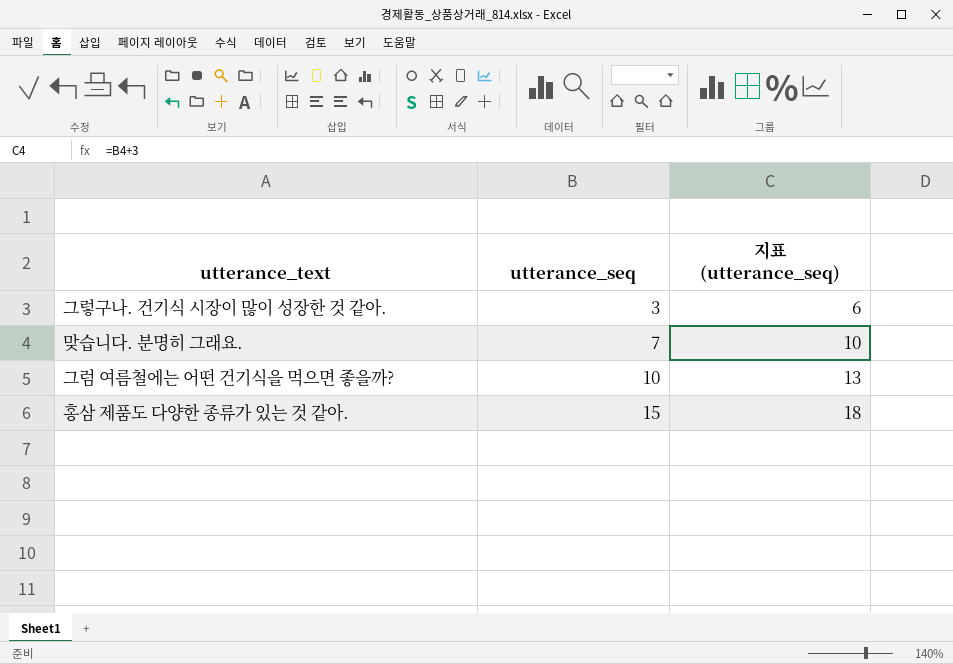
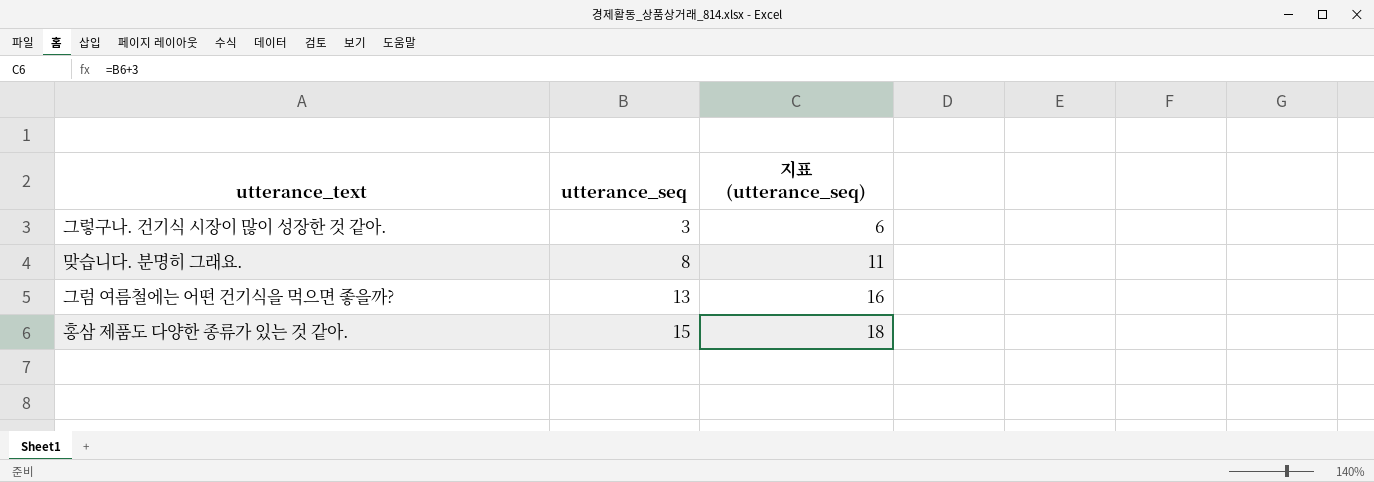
맞습니다. 분명히 그래요. | utterance_seq: 7 -> 8
맞습니다. 분명히 그래요. | 지표 (utterance_seq): 10 -> 11
그럼 여름철에는 어떤 건기식을 먹으면 좋을까? | utterance_seq: 10 -> 13
그럼 여름철에는 어떤 건기식을 먹으면 좋을까? | 지표 (utterance_seq): 13 -> 16

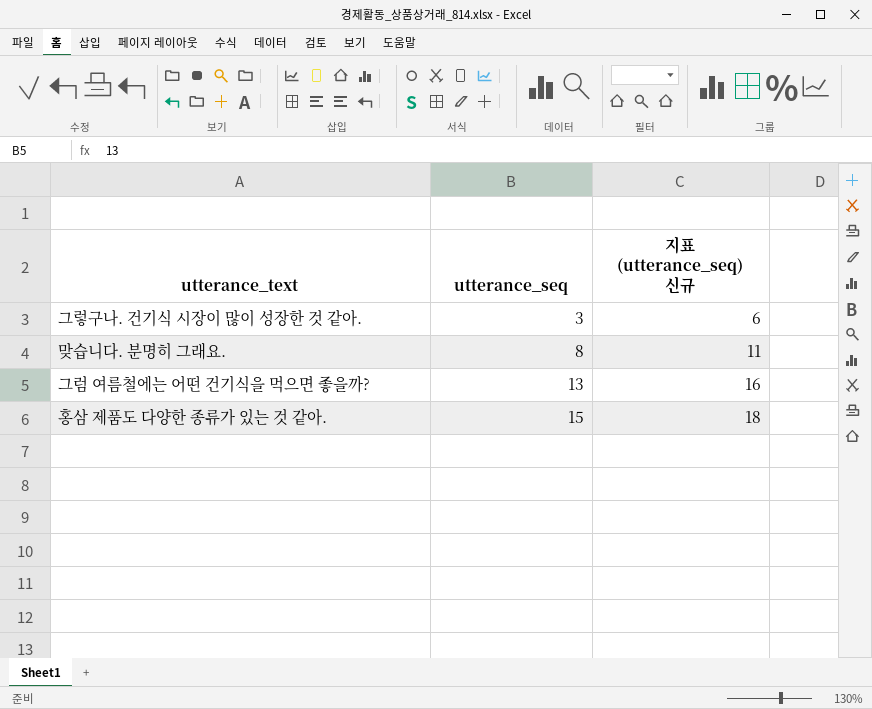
column name: 지표 (utterance_seq) -> 지표 (utterance_seq) 신규

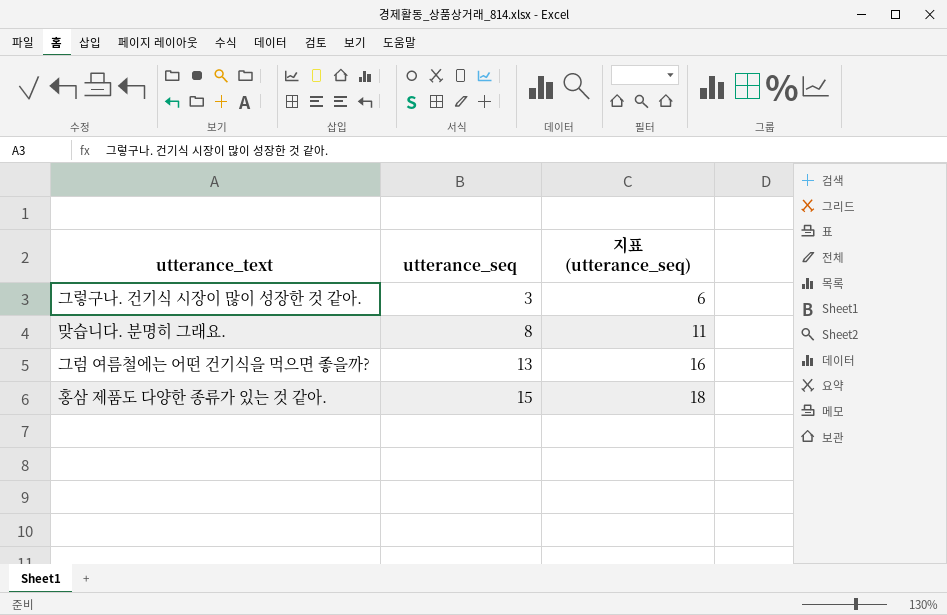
column name: 지표 (utterance_seq) 신규 -> 지표 (utterance_seq)

